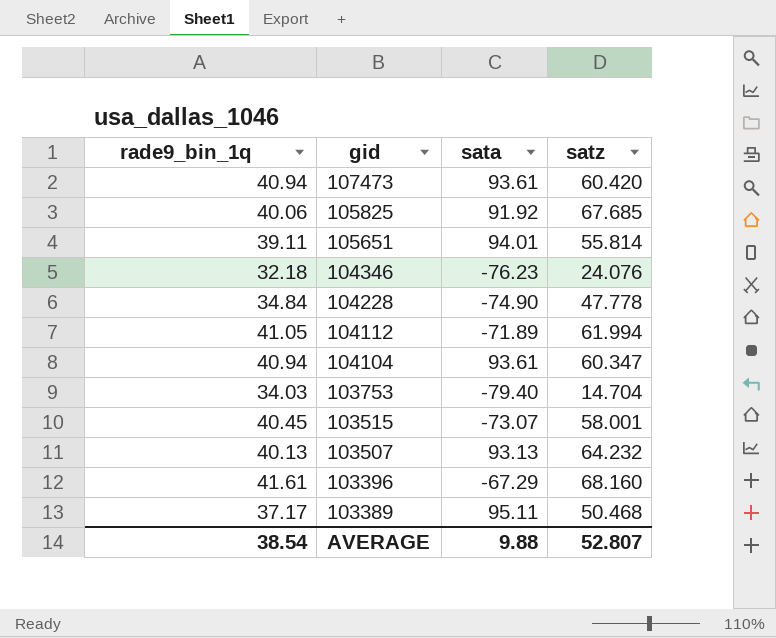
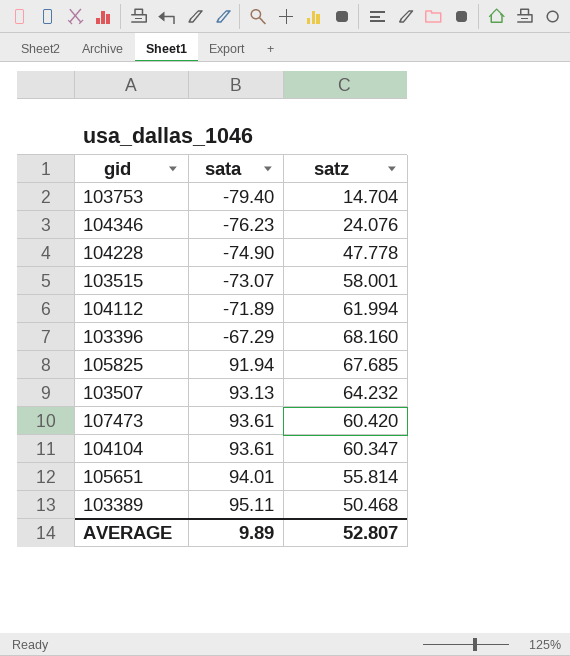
row order: gid descending -> sata ascending
column rade9_bin_1q | position: 1 -> none
105825 | sata: 91.92 -> 91.94
AVERAGE | sata: 9.88 -> 9.89

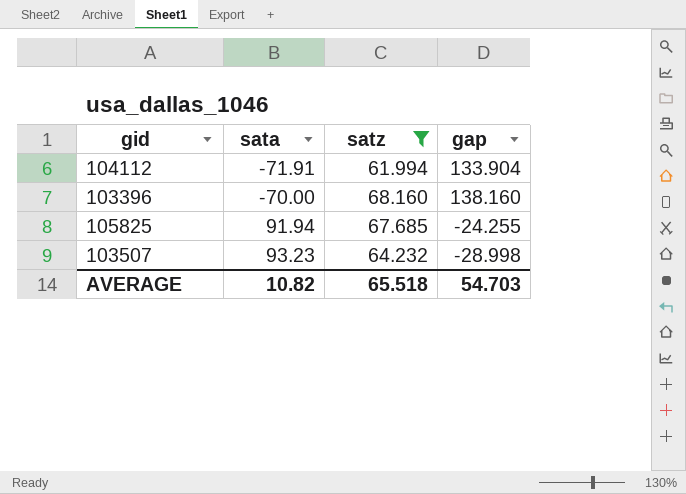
filter: none -> satz >= 61.994
column gap | formula: none -> [satz] - [sata]
104112 | sata: -71.89 -> -71.91
103396 | sata: -67.29 -> -70.00
103507 | sata: 93.13 -> 93.23
AVERAGE | sata: 9.89 -> 10.82
AVERAGE | satz: 52.807 -> 65.518

